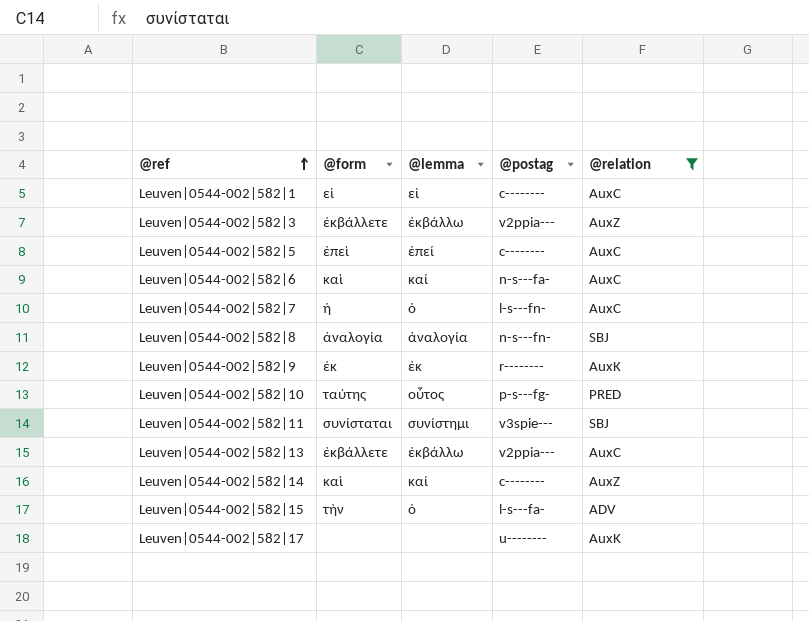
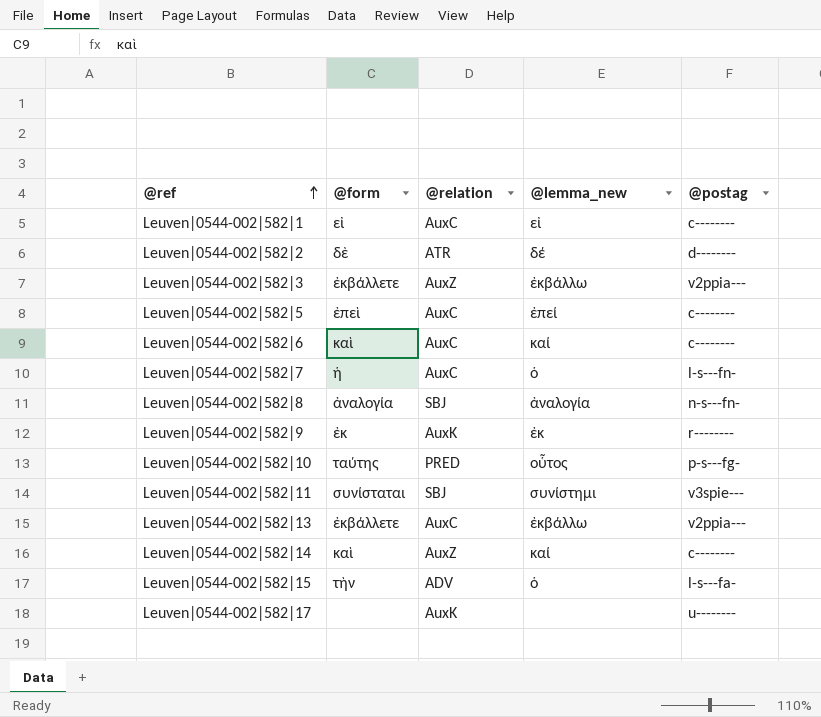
filter: @relation != ATR -> none
column @relation | position: 5 -> 3
column name: @lemma -> @lemma_new
Leuven|0544-002|582|6 | @postag: n-s---fa- -> c--------

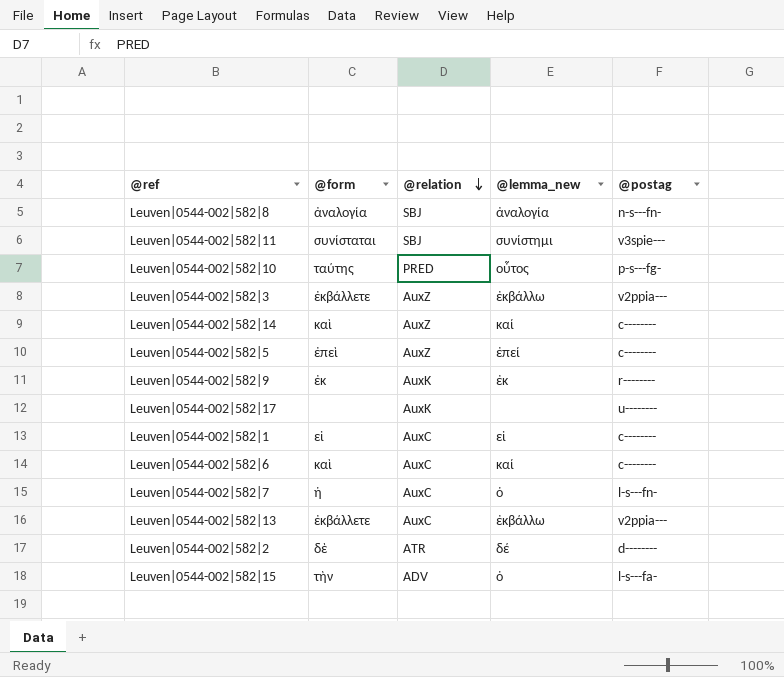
row order: @ref ascending -> @relation descending
Leuven|0544-002|582|5 | @relation: AuxC -> AuxZ

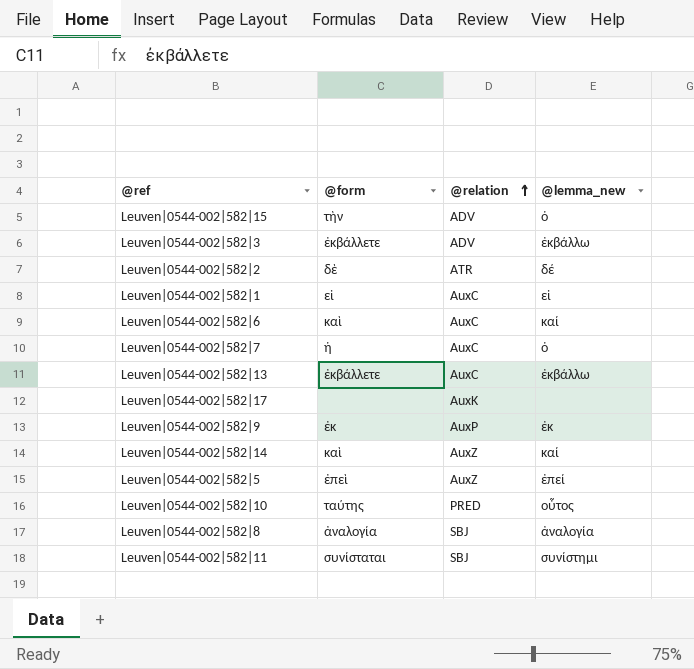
row order: @relation descending -> @relation ascending
column @postag | position: 5 -> none
Leuven|0544-002|582|3 | @relation: AuxZ -> ADV
Leuven|0544-002|582|9 | @relation: AuxK -> AuxP

